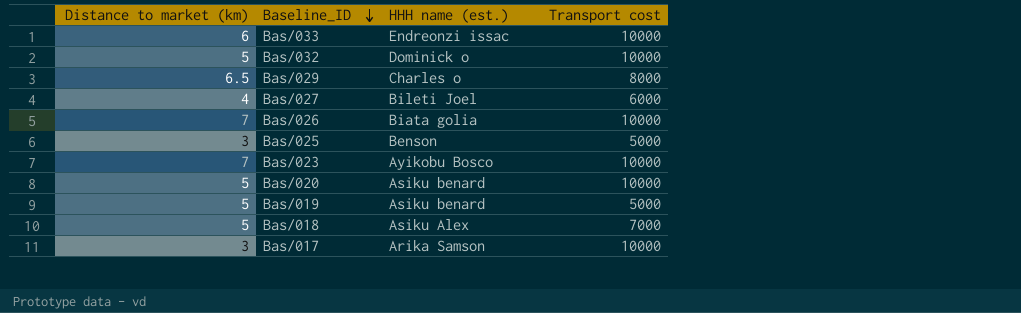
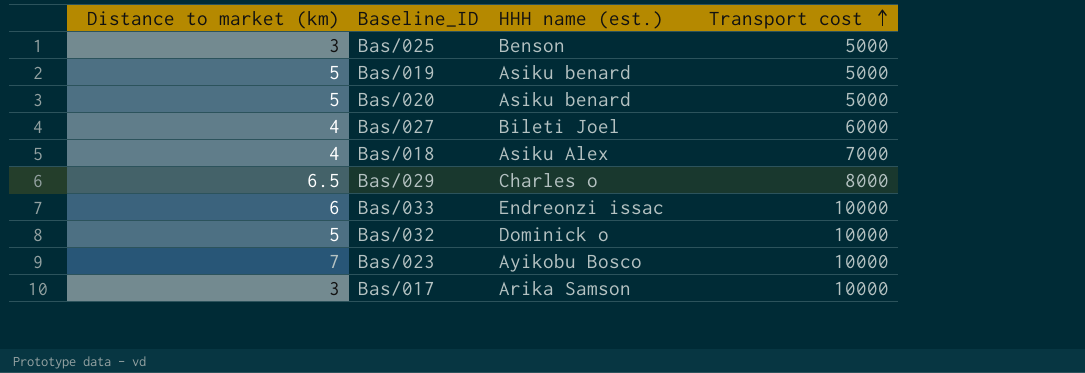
row order: Baseline_ID descending -> Transport cost ascending
row Bas/026: 7 | Biata golia | 10000 -> none
Bas/020 | Transport cost: 10000 -> 5000
Bas/018 | Distance to market (km): 5 -> 4

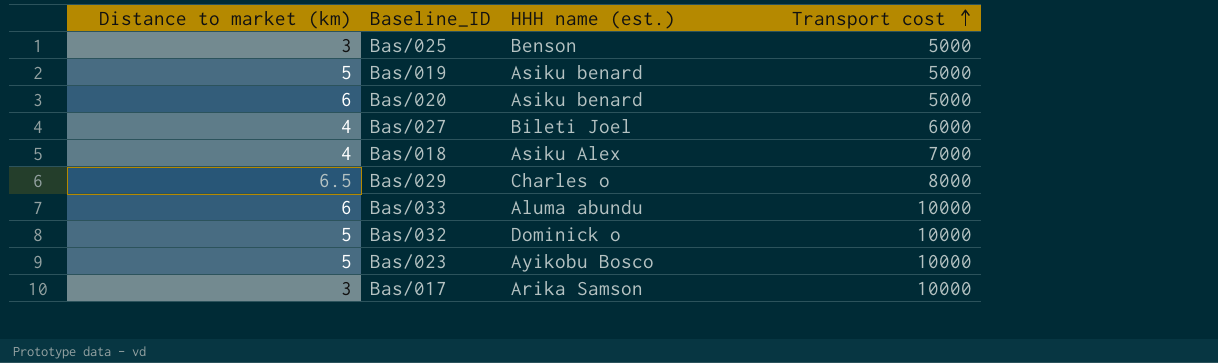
Bas/020 | Distance to market (km): 5 -> 6
Bas/033 | HHH name (est.): Endreonzi issac -> Aluma abundu
Bas/023 | Distance to market (km): 7 -> 5

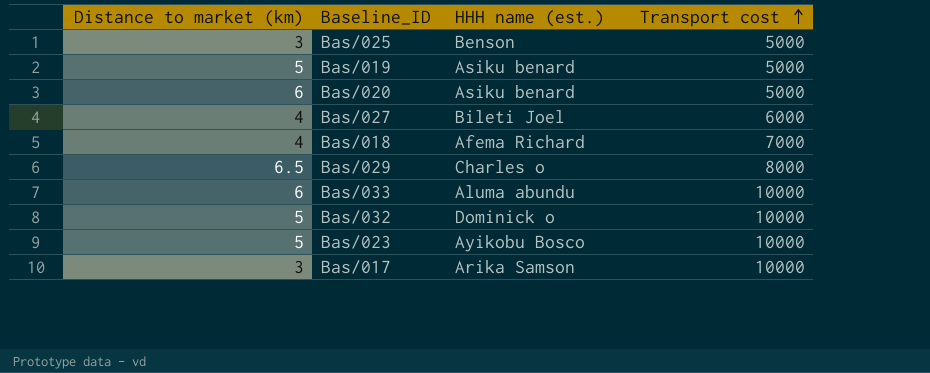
Bas/018 | HHH name (est.): Asiku Alex -> Afema Richard

